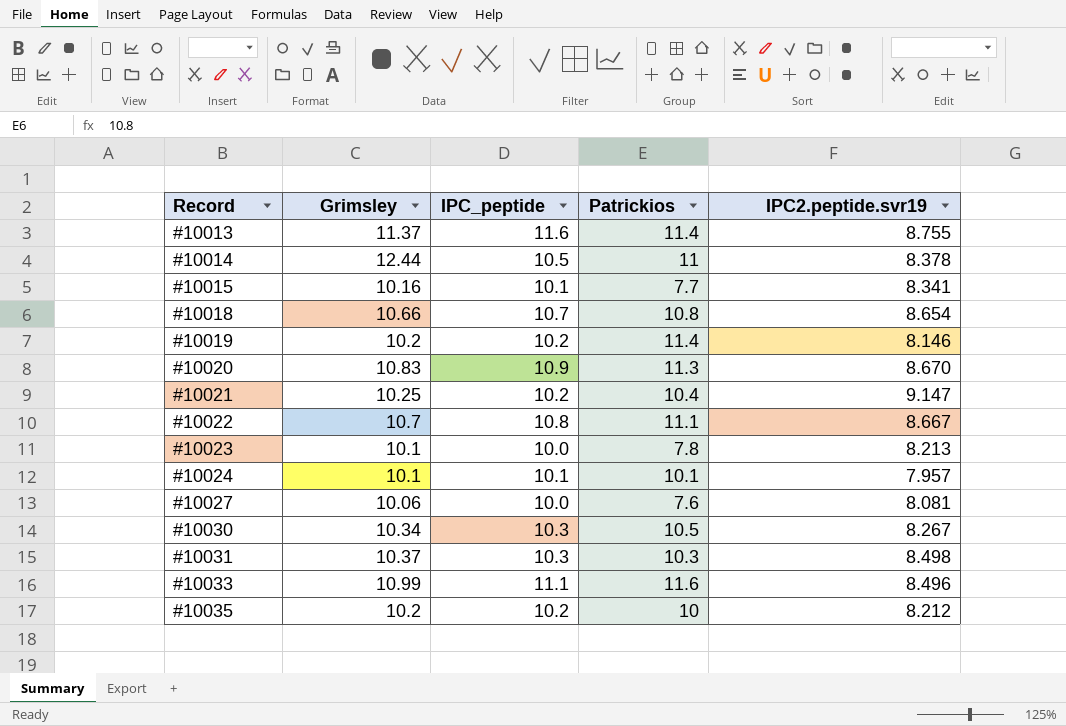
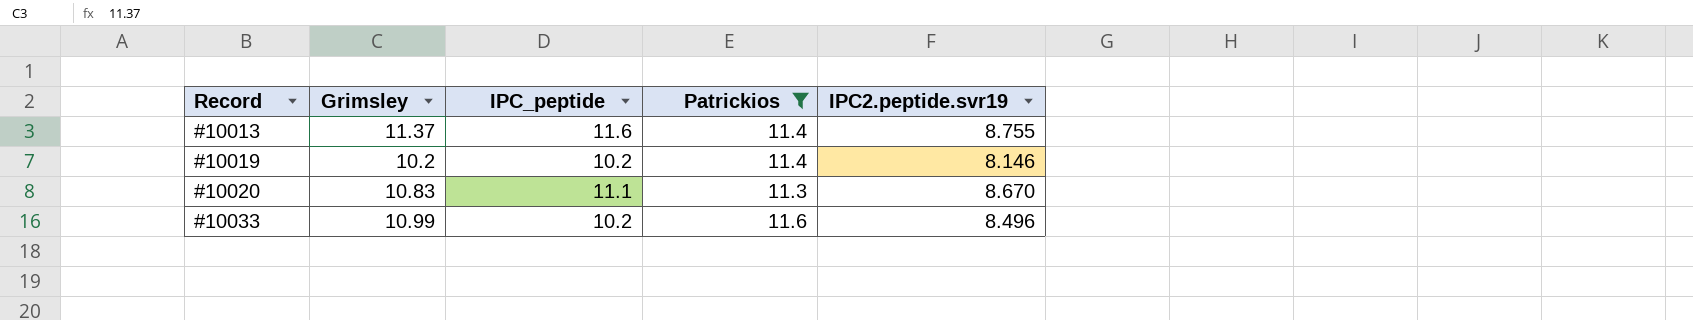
filter: none -> Patrickios >= 11.3
#10020 | IPC_peptide: 10.9 -> 11.1
#10033 | IPC_peptide: 11.1 -> 10.2

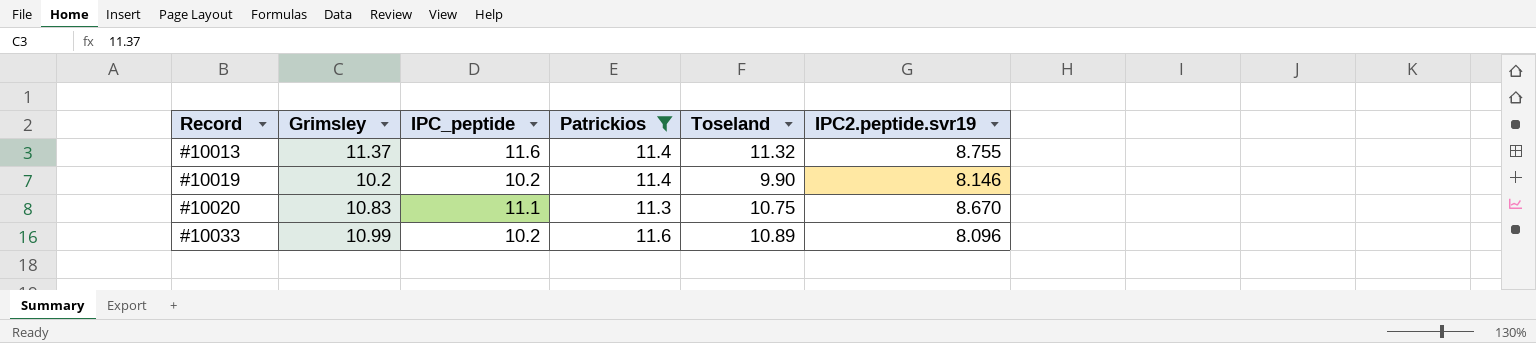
column Toseland | position: none -> 5
#10033 | IPC2.peptide.svr19: 8.496 -> 8.096

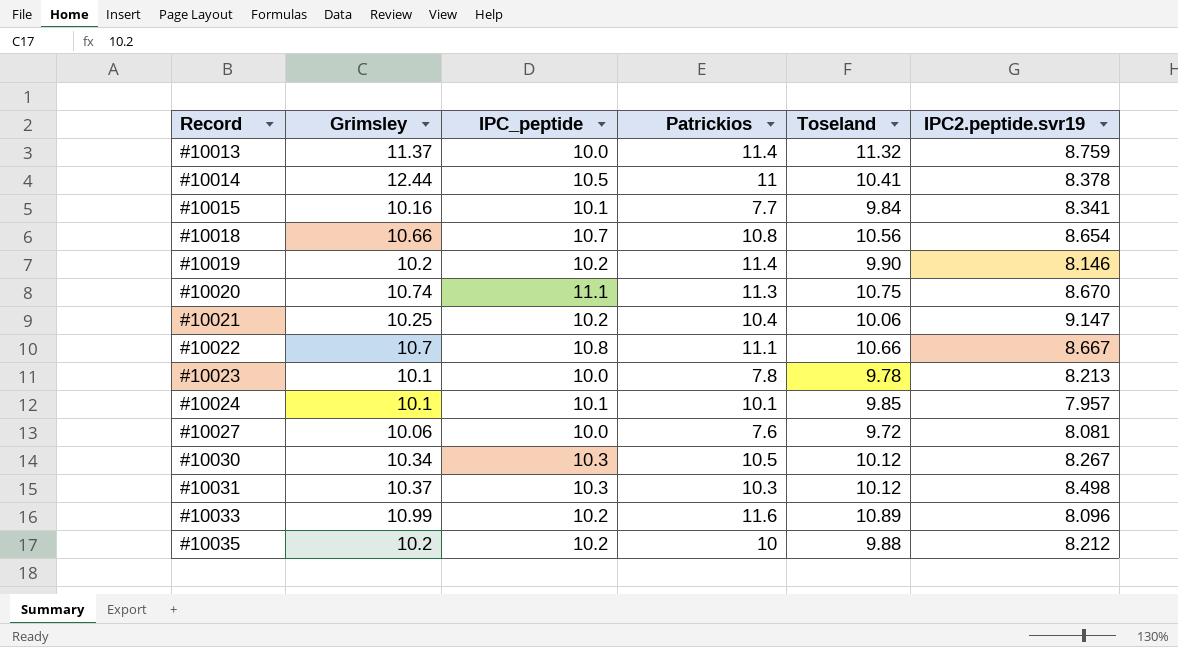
filter: Patrickios >= 11.3 -> none
#10013 | IPC_peptide: 11.6 -> 10.0
#10013 | IPC2.peptide.svr19: 8.755 -> 8.759
#10020 | Grimsley: 10.83 -> 10.74

